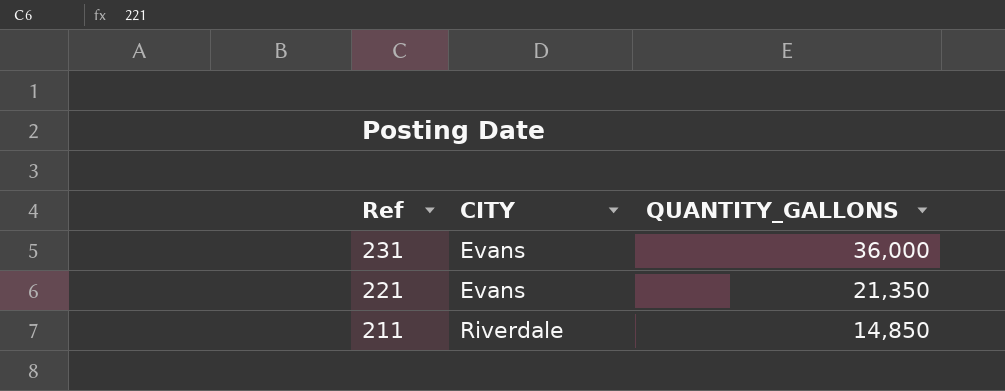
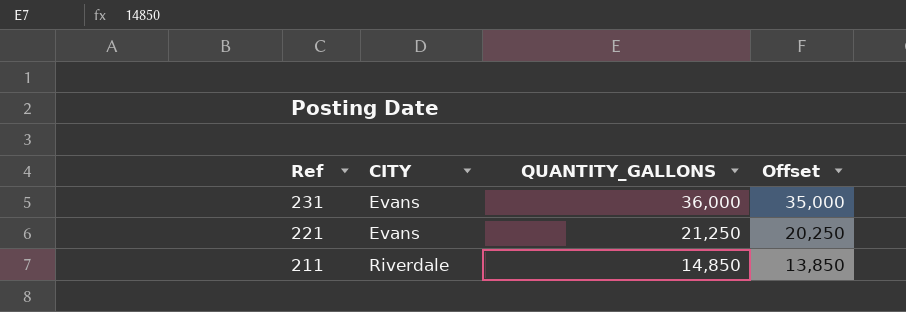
column Offset | formula: none -> [QUANTITY_GALLONS] - 1000
221 | QUANTITY_GALLONS: 21,350 -> 21,250

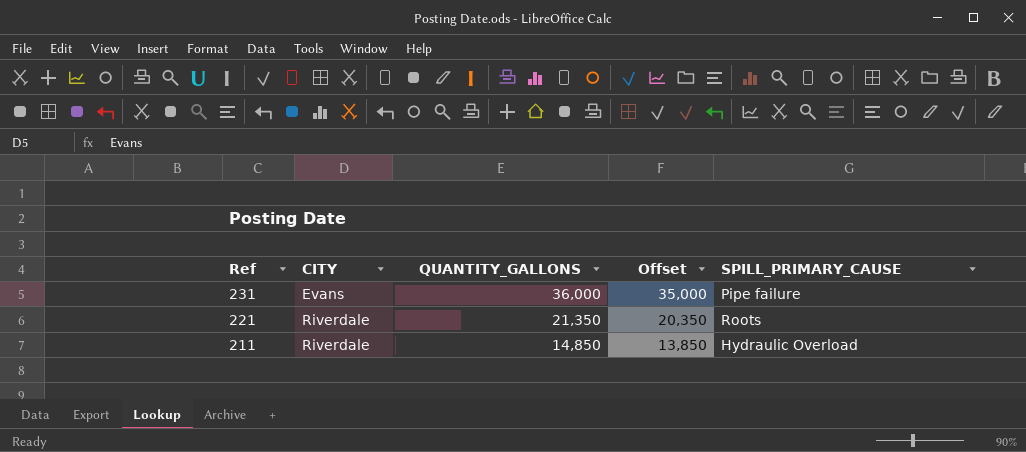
column SPILL_PRIMARY_CAUSE | position: none -> 5
221 | CITY: Evans -> Riverdale
221 | QUANTITY_GALLONS: 21,250 -> 21,350
221 | Offset: 20,250 -> 20,350

